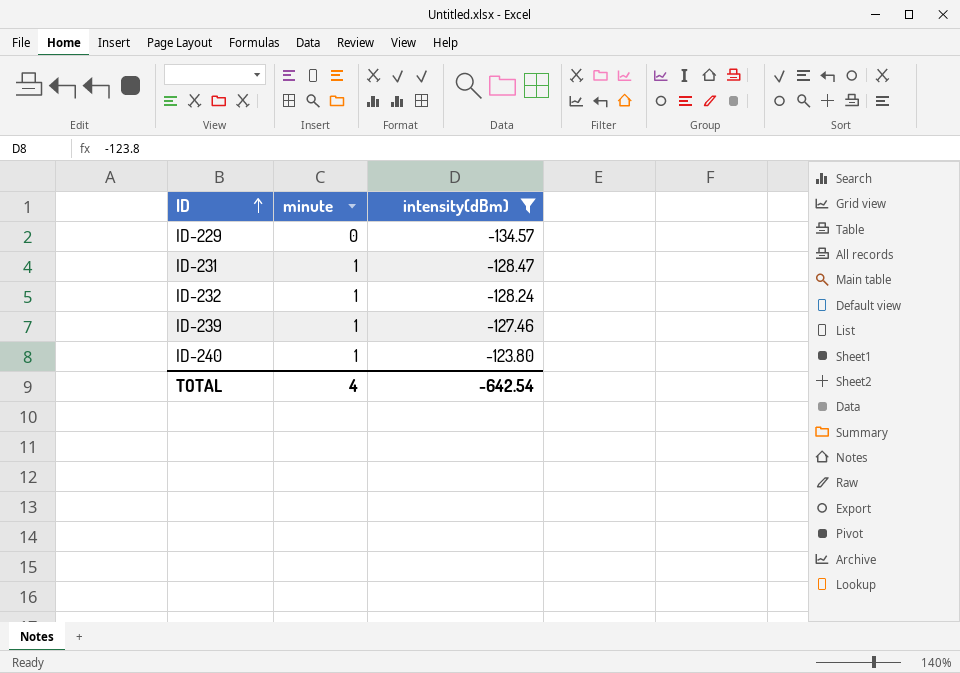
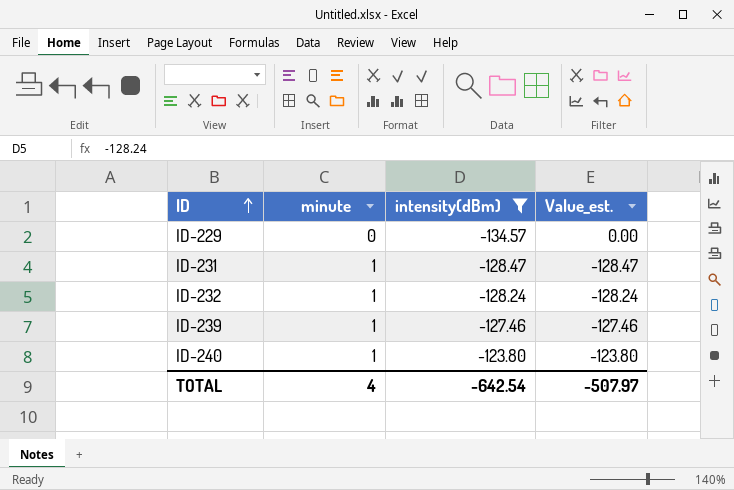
column Value_est. | formula: none -> [minute] * [intensity(dBm)]

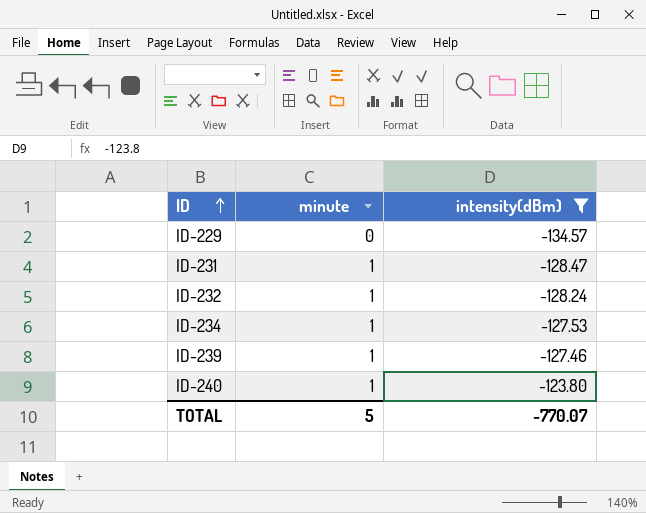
column Value_est. | formula: [minute] * [intensity(dBm)] -> none
row ID-234: none -> 1 | -127.53
TOTAL | minute: 4 -> 5
TOTAL | intensity(dBm): -642.54 -> -770.07

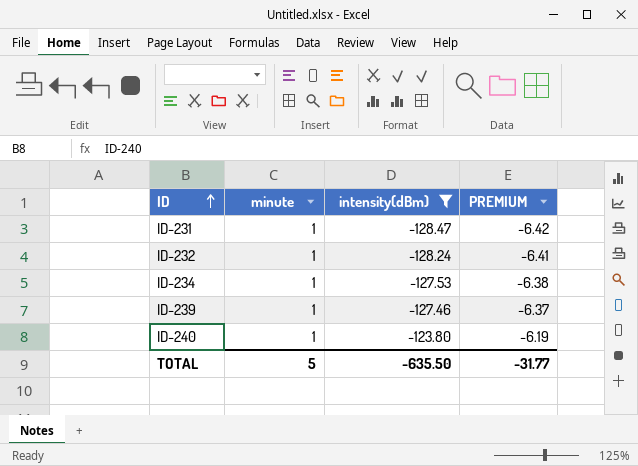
column PREMIUM | formula: none -> [intensity(dBm)] * 0.05
row ID-229: 0 | -134.57 -> none
TOTAL | intensity(dBm): -770.07 -> -635.50

